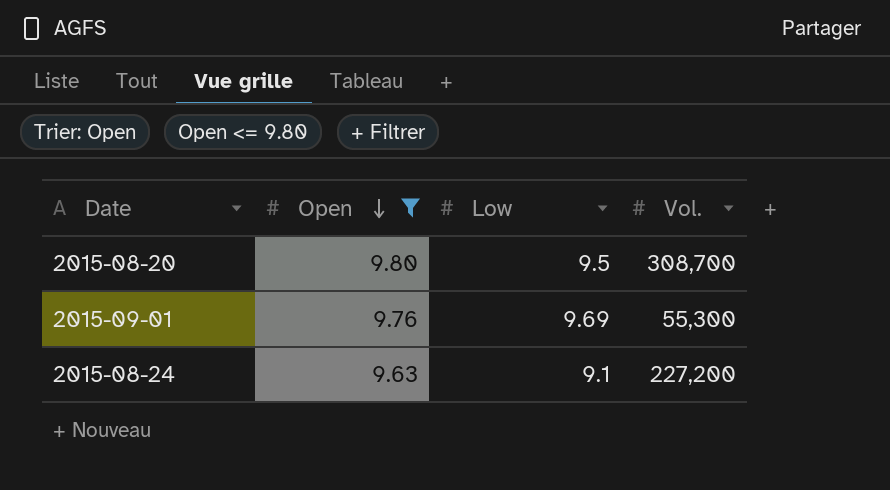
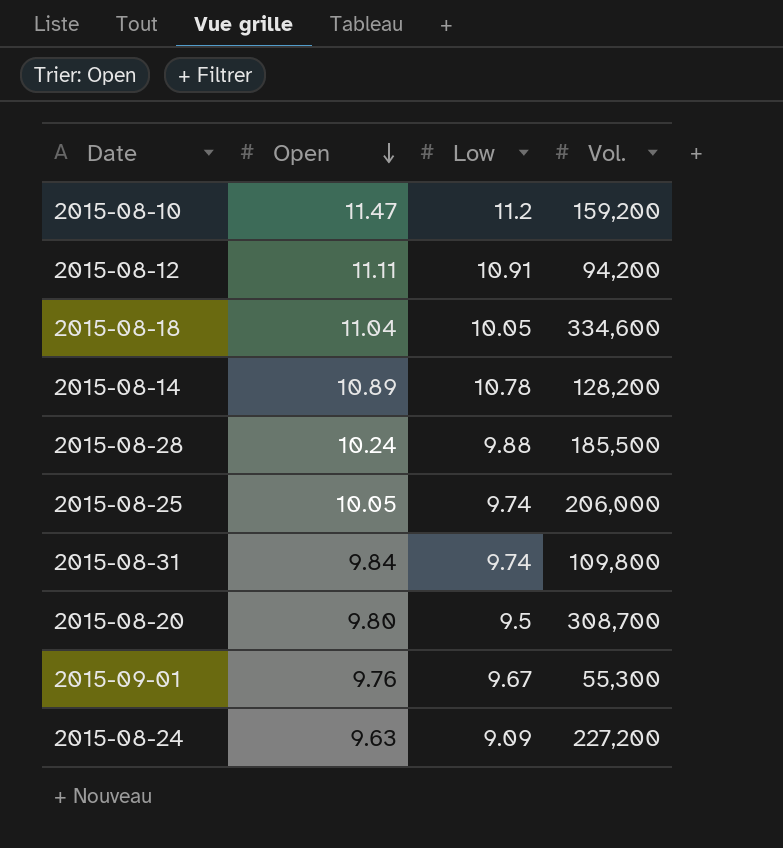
filter: Open <= 9.80 -> none
2015-09-01 | Low: 9.69 -> 9.67
2015-08-24 | Low: 9.1 -> 9.09

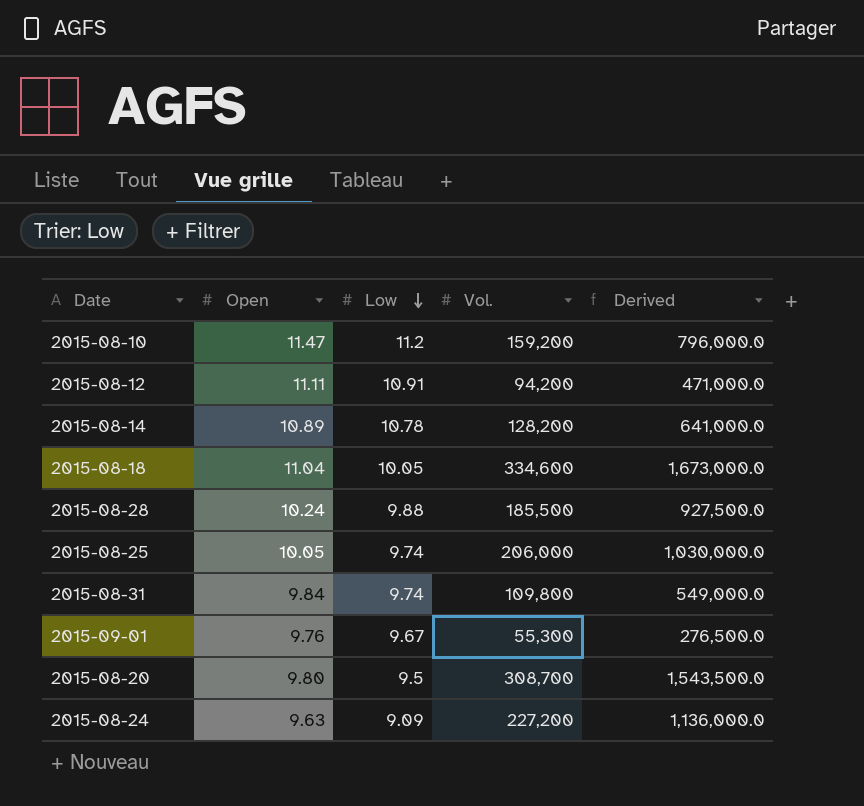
row order: Open descending -> Low descending
column Derived | formula: none -> [Vol.] * 5

